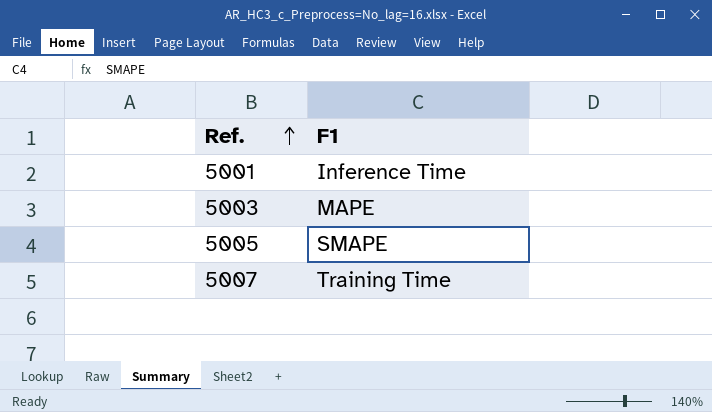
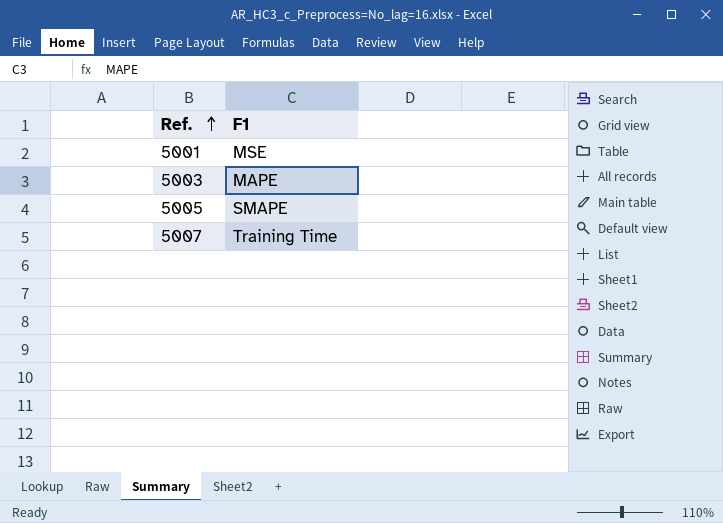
5001 | F1: Inference Time -> MSE

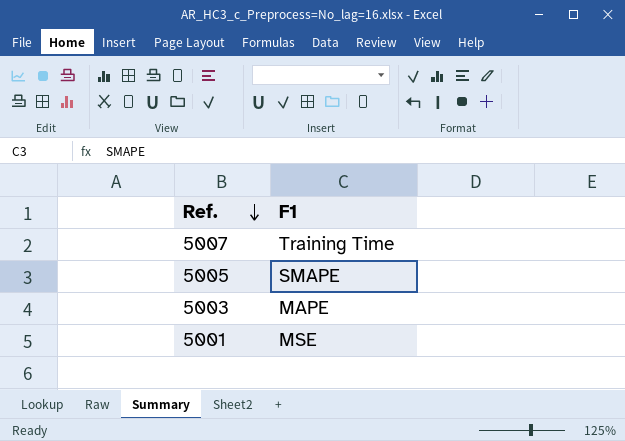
row order: Ref. ascending -> Ref. descending

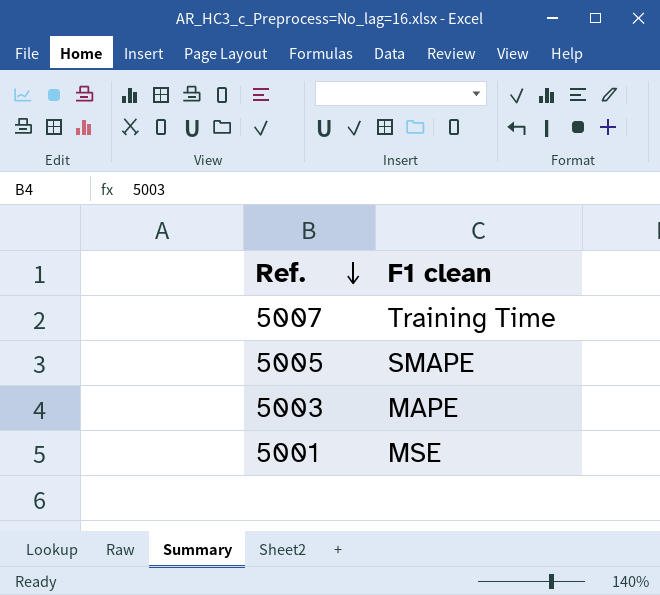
column name: F1 -> F1 clean

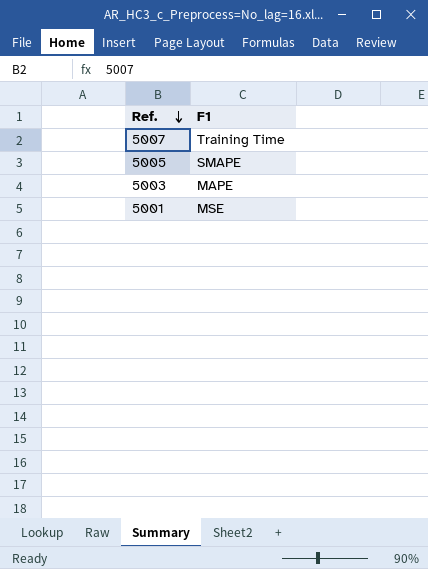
column name: F1 clean -> F1

